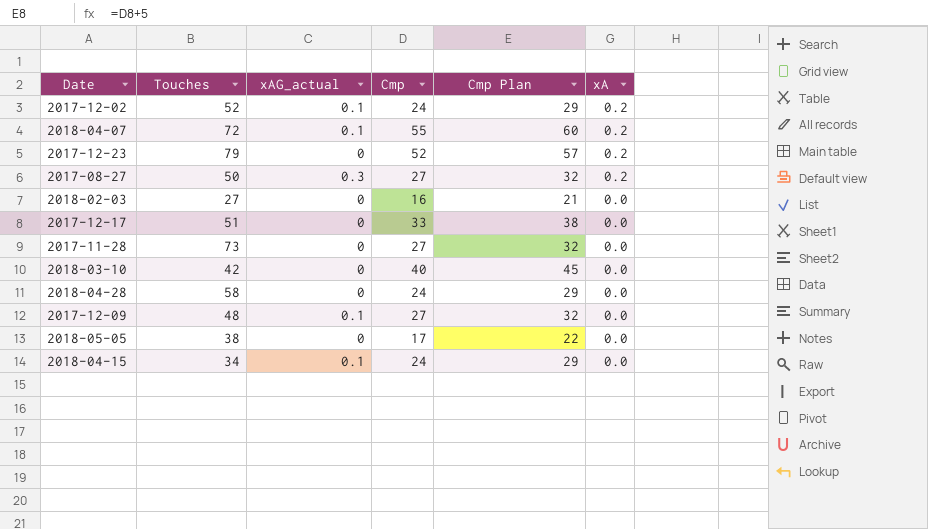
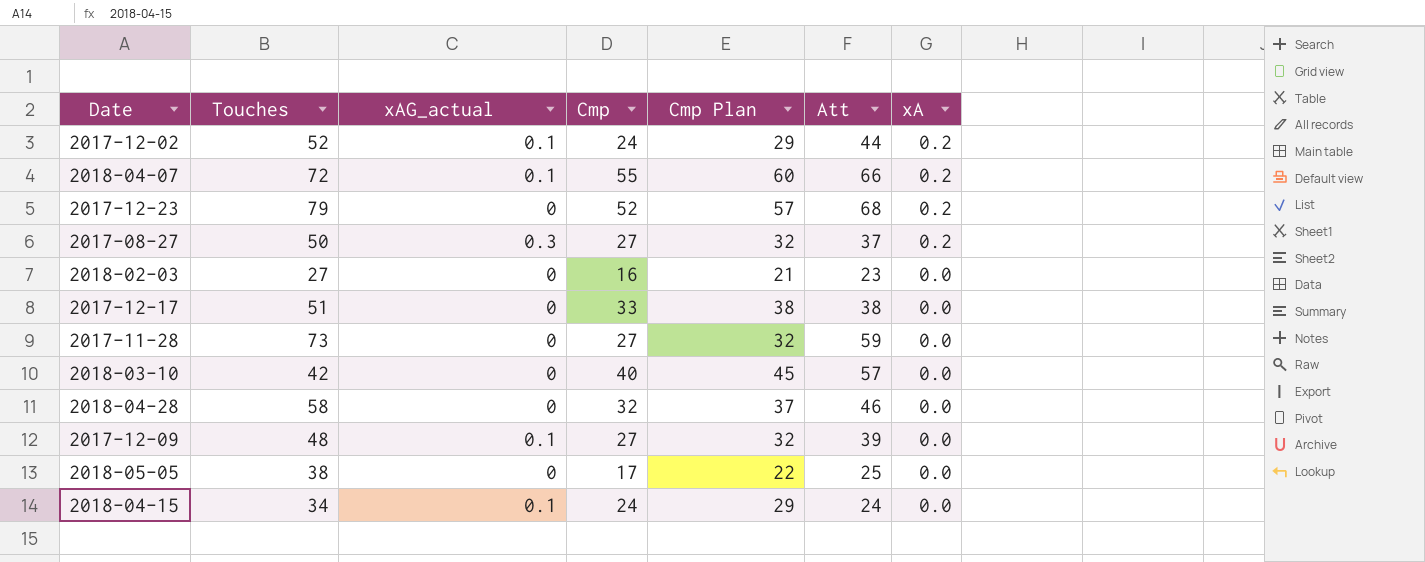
column Att | position: none -> 6
2018-04-28 | Cmp: 24 -> 32
2018-04-28 | Cmp Plan: 29 -> 37

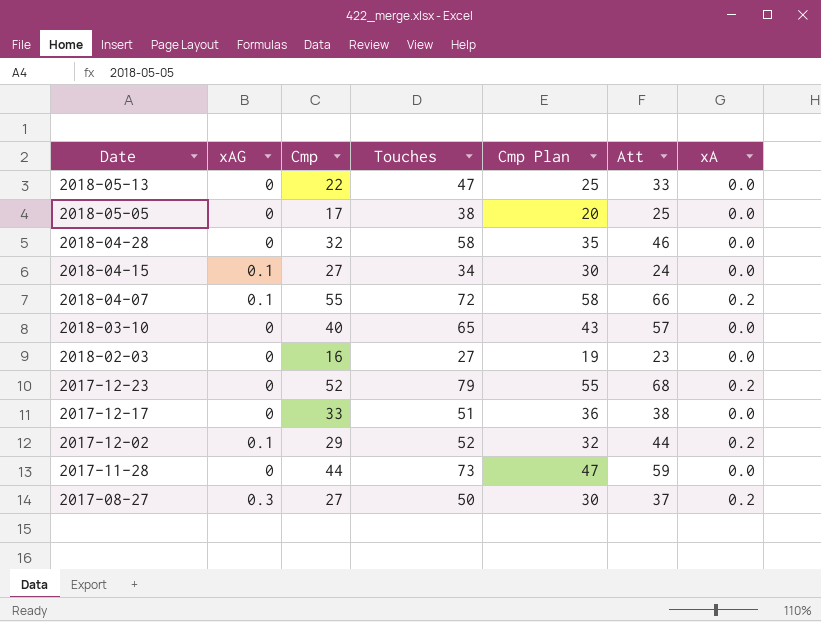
row order: xA descending -> Date descending
column name: xAG_actual -> xAG
column Touches | position: 2 -> 4
column Cmp Plan | formula: [Cmp] + 5 -> [Cmp] + 3
row 2017-12-09: 48 | 0.1 | 27 | 32 | 39 | 0.0 -> none
row 2018-05-13: none -> 0 | 22 | 47 | 25 | 33 | 0.0
2018-04-15 | Cmp: 24 -> 27
2018-03-10 | Touches: 42 -> 65
2017-12-02 | Cmp: 24 -> 29
2017-11-28 | Cmp: 27 -> 44

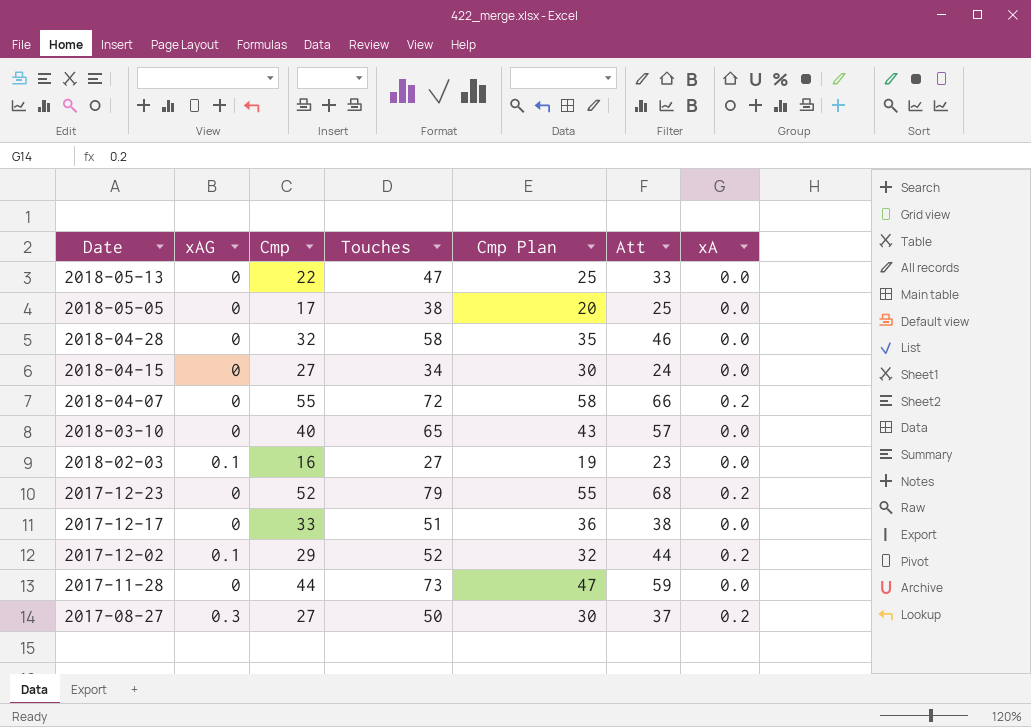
2018-04-15 | xAG: 0.1 -> 0
2018-04-07 | xAG: 0.1 -> 0
2018-02-03 | xAG: 0 -> 0.1

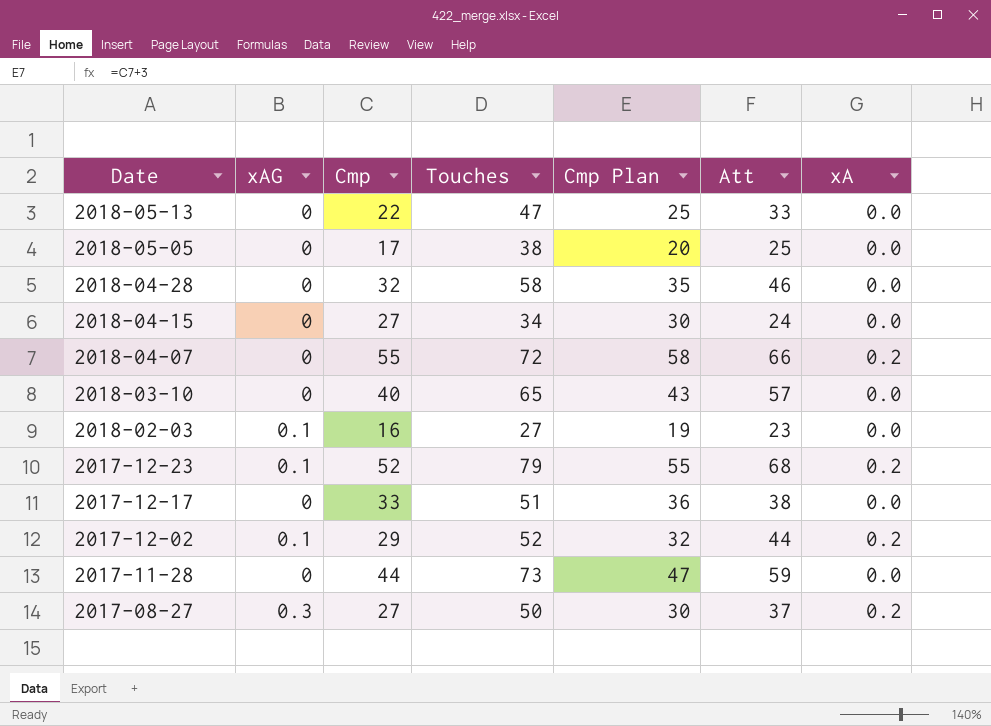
2017-12-23 | xAG: 0 -> 0.1

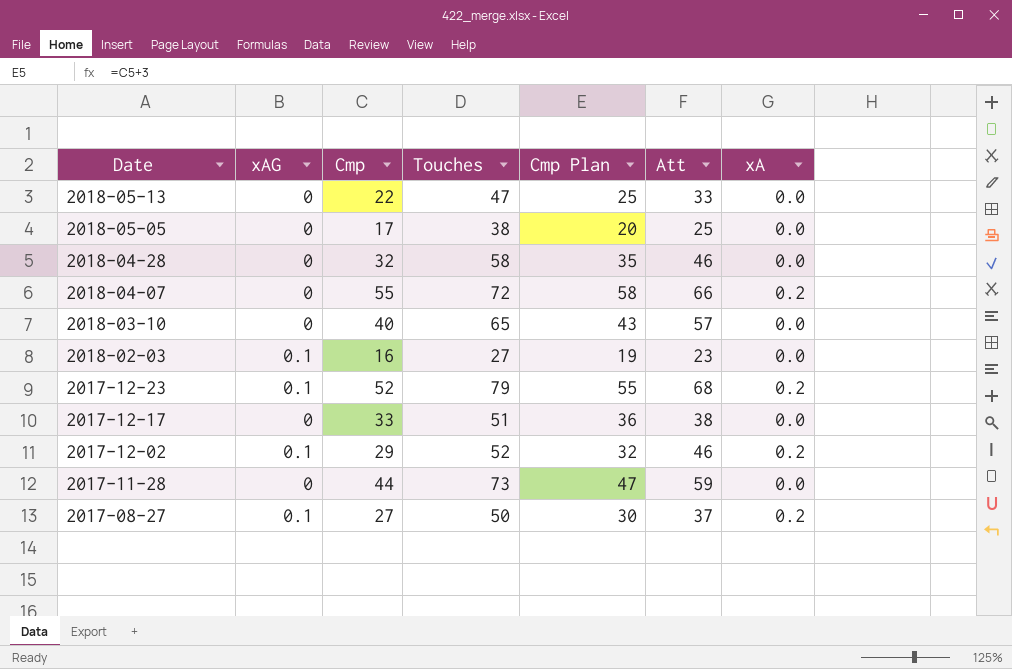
row 2018-04-15: 0 | 27 | 34 | 30 | 24 | 0.0 -> none
2017-12-02 | Att: 44 -> 46
2017-08-27 | xAG: 0.3 -> 0.1

